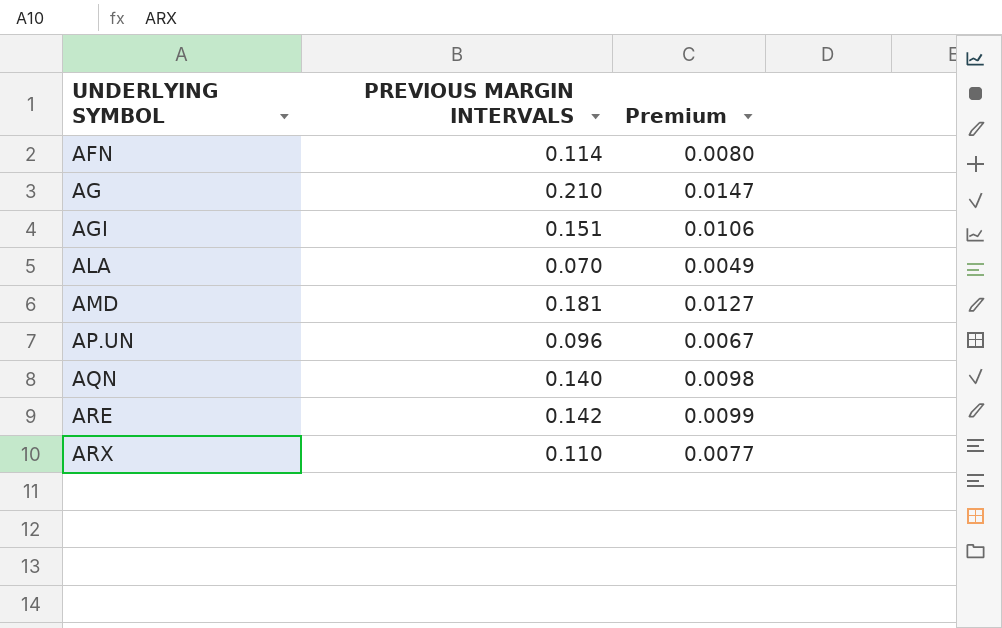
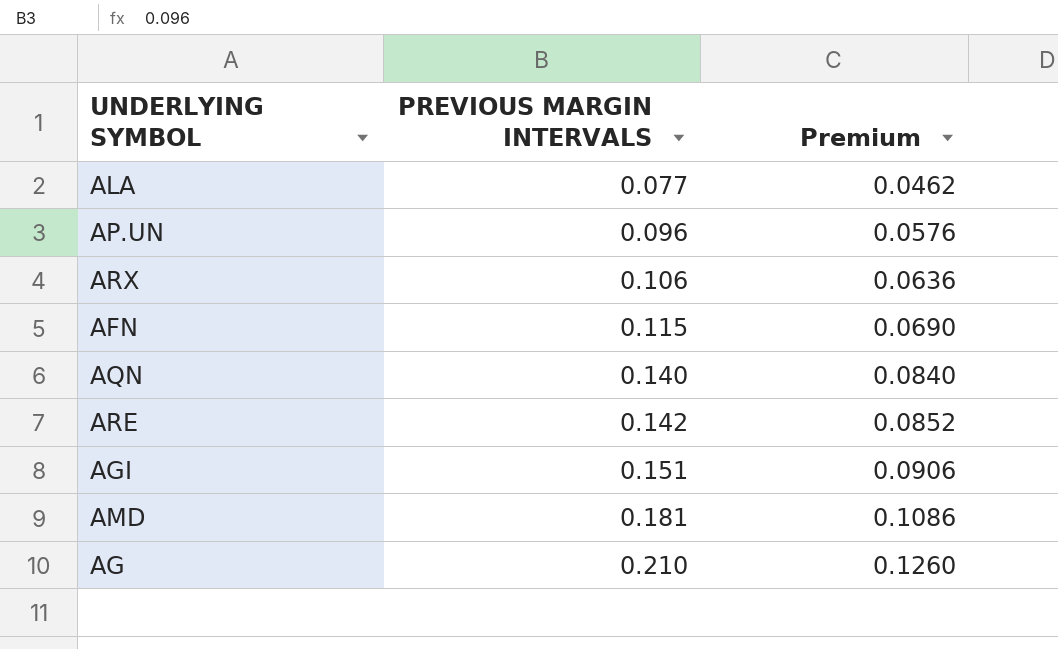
row order: UNDERLYING SYMBOL ascending -> PREVIOUS MARGIN INTERVALS ascending
column Premium | formula: [PREVIOUS MARGIN INTERVALS] * 0.07 -> [PREVIOUS MARGIN INTERVALS] * 0.6
ALA | PREVIOUS MARGIN INTERVALS: 0.070 -> 0.077
ARX | PREVIOUS MARGIN INTERVALS: 0.110 -> 0.106
AFN | PREVIOUS MARGIN INTERVALS: 0.114 -> 0.115

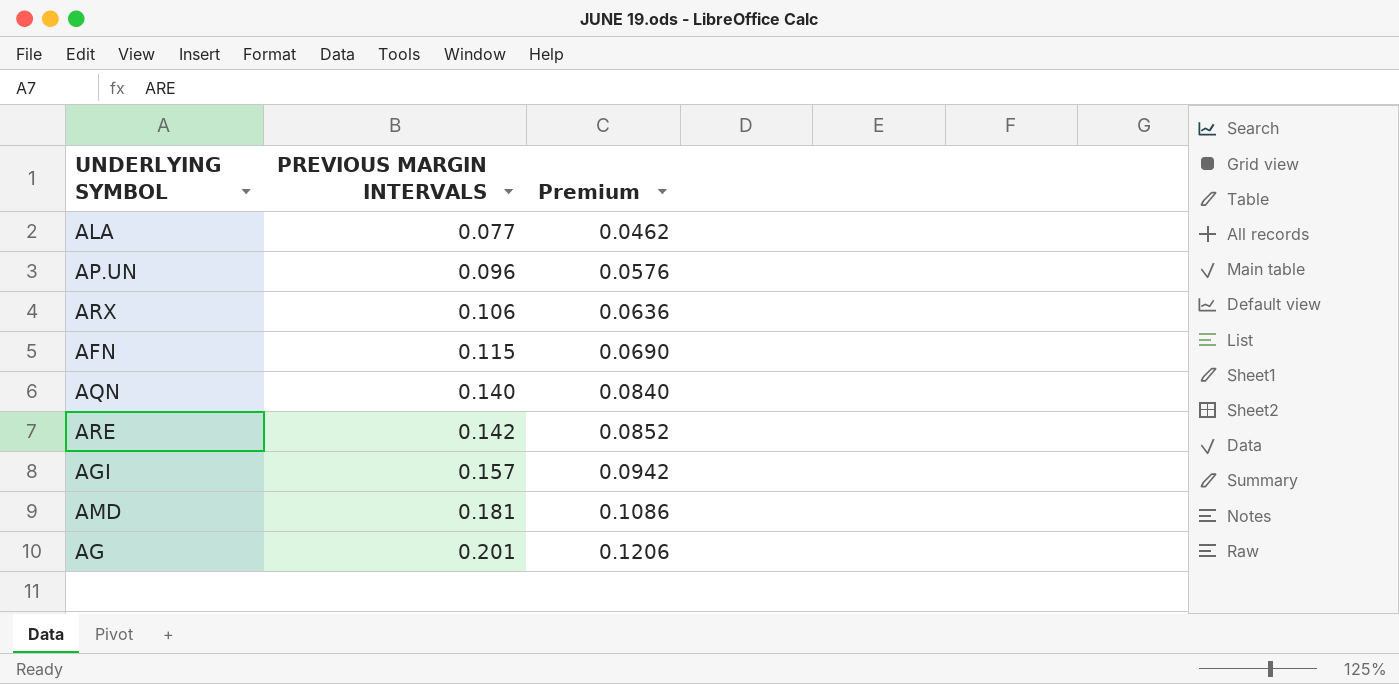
AGI | PREVIOUS MARGIN INTERVALS: 0.151 -> 0.157
AGI | Premium: 0.0906 -> 0.0942
AG | PREVIOUS MARGIN INTERVALS: 0.210 -> 0.201
AG | Premium: 0.1260 -> 0.1206

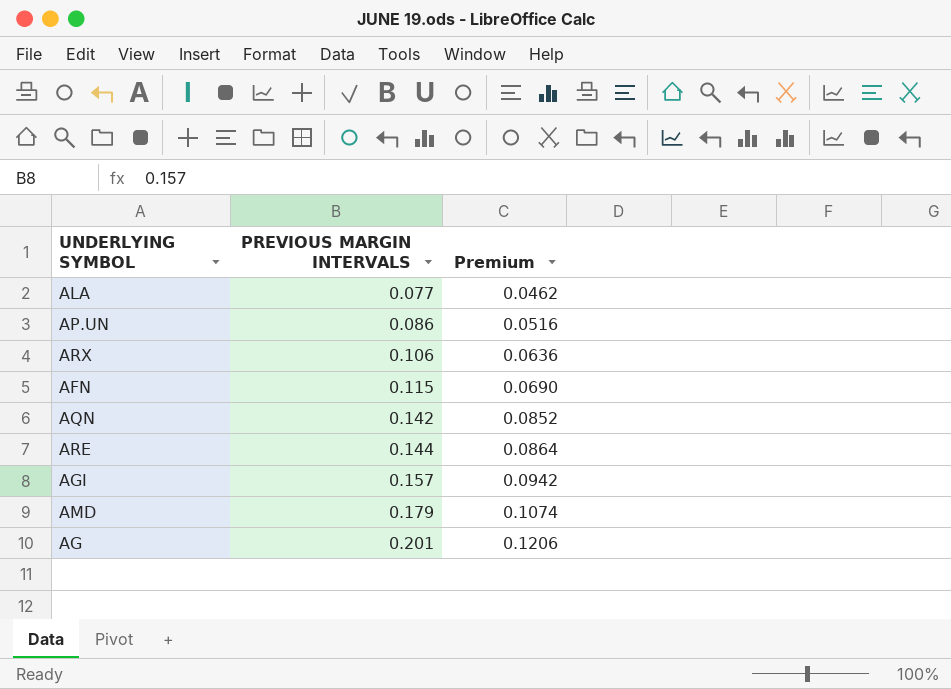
AP.UN | PREVIOUS MARGIN INTERVALS: 0.096 -> 0.086
AP.UN | Premium: 0.0576 -> 0.0516
AQN | PREVIOUS MARGIN INTERVALS: 0.140 -> 0.142
AQN | Premium: 0.0840 -> 0.0852
ARE | PREVIOUS MARGIN INTERVALS: 0.142 -> 0.144
ARE | Premium: 0.0852 -> 0.0864
AMD | PREVIOUS MARGIN INTERVALS: 0.181 -> 0.179
AMD | Premium: 0.1086 -> 0.1074

